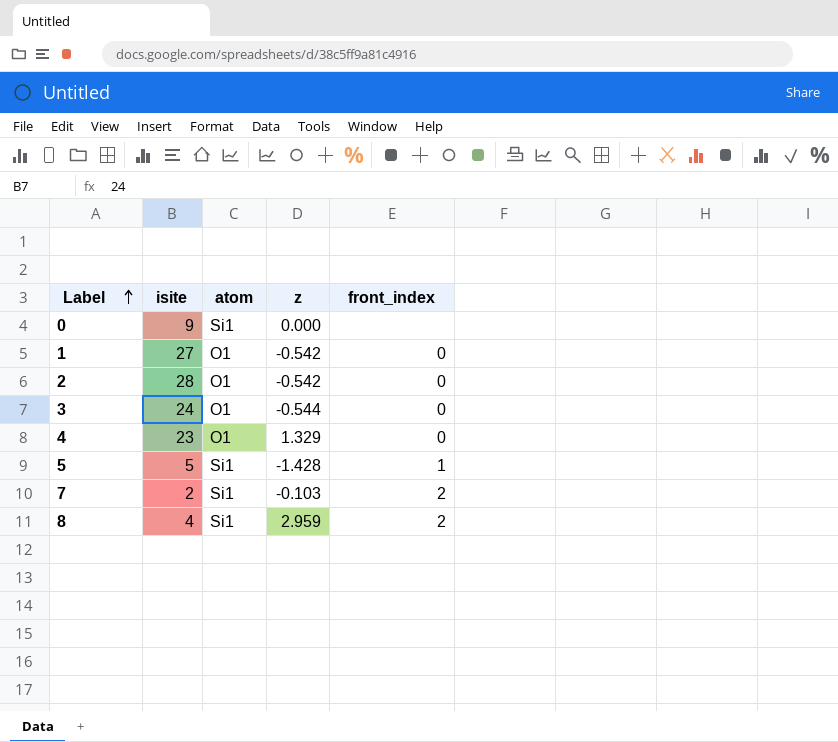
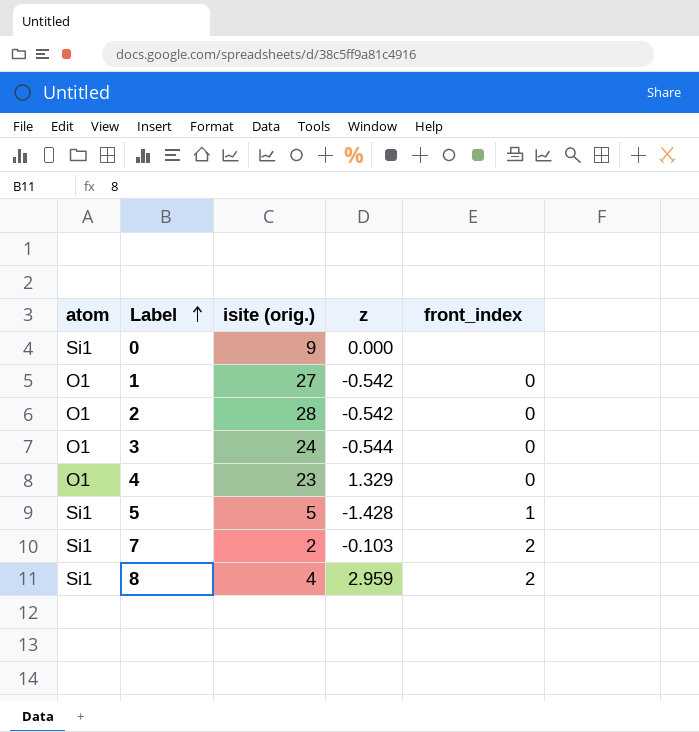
column atom | position: 3 -> 1
column name: isite -> isite (orig.)

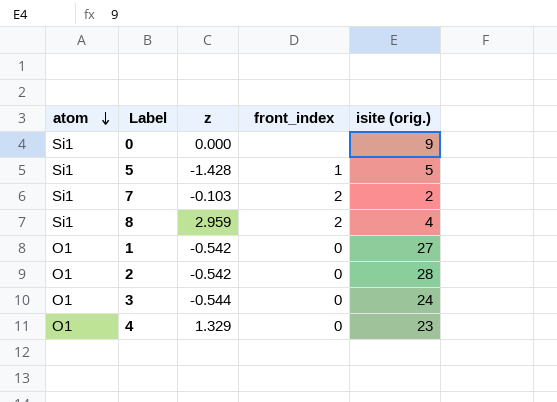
row order: Label ascending -> atom descending
column isite (orig.) | position: 3 -> 5

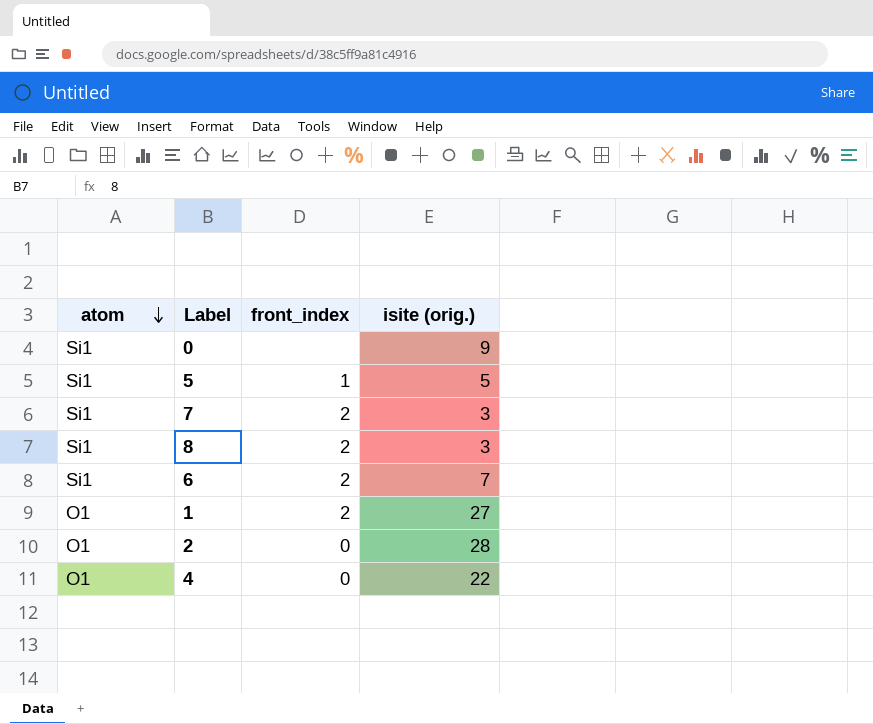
column z | position: 3 -> none
row 3: O1 | -0.544 | 0 | 24 -> none
7 | isite (orig.): 2 -> 3
8 | isite (orig.): 4 -> 3
row 6: none -> Si1 | 2 | 7
1 | front_index: 0 -> 2
4 | isite (orig.): 23 -> 22

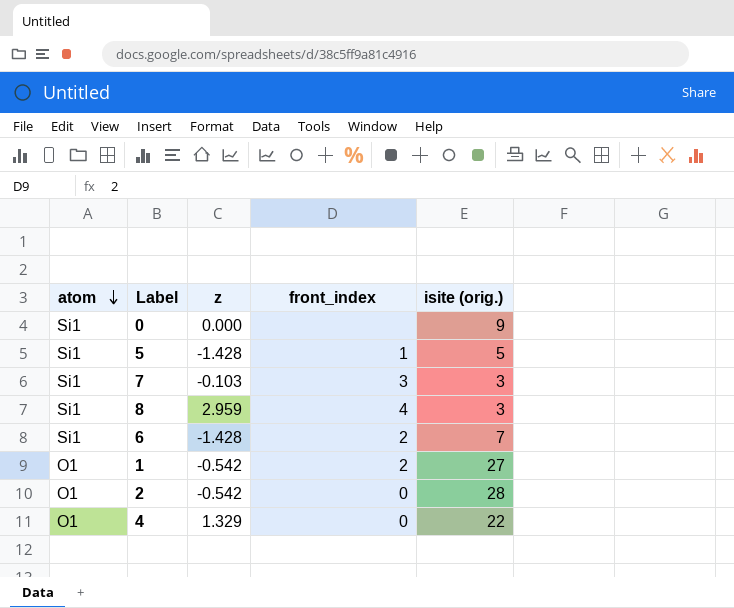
column z | position: none -> 3
7 | front_index: 2 -> 3
8 | front_index: 2 -> 4

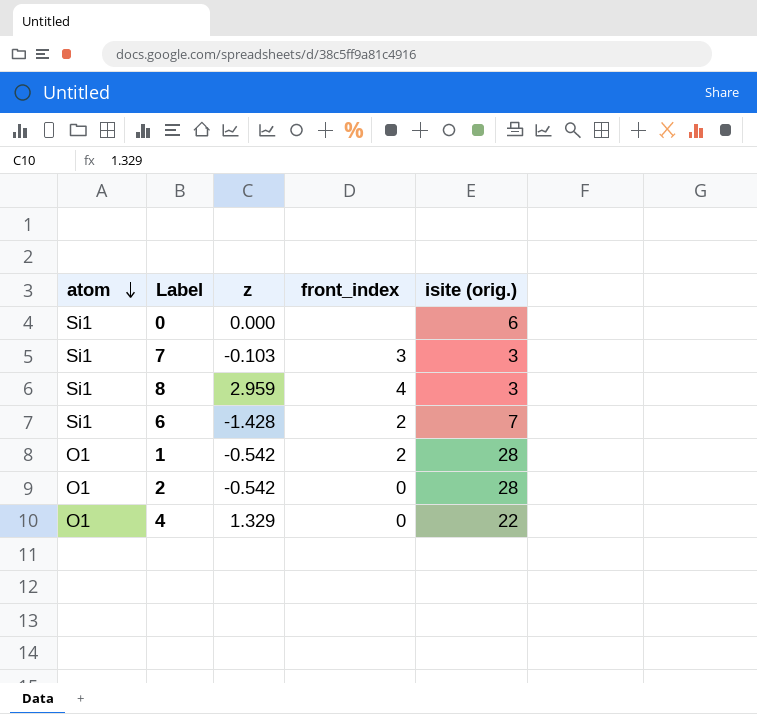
row 5: Si1 | -1.428 | 1 | 5 -> none
0 | isite (orig.): 9 -> 6
1 | isite (orig.): 27 -> 28

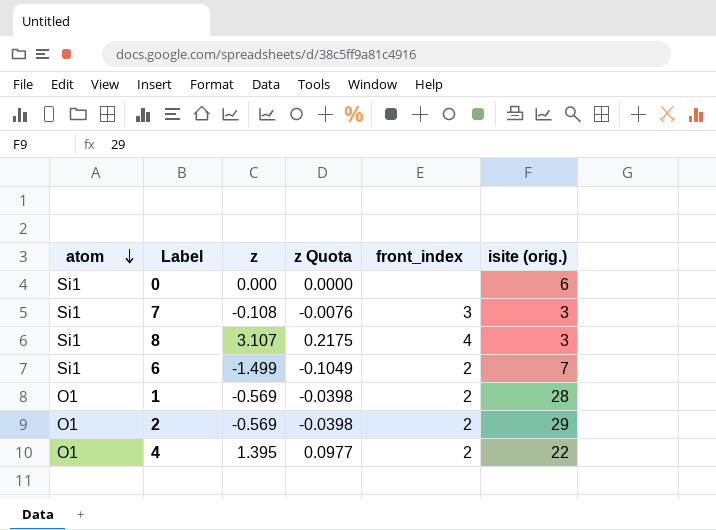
column z Quota | formula: none -> [z] * 0.07
7 | z: -0.103 -> -0.108
8 | z: 2.959 -> 3.107
6 | z: -1.428 -> -1.499
1 | z: -0.542 -> -0.569
2 | z: -0.542 -> -0.569
2 | front_index: 0 -> 2
2 | isite (orig.): 28 -> 29
4 | z: 1.329 -> 1.395
4 | front_index: 0 -> 2

